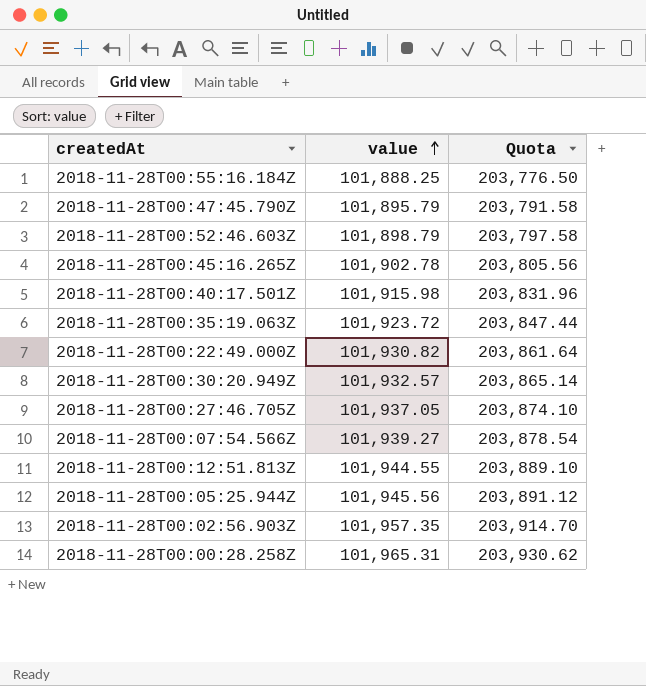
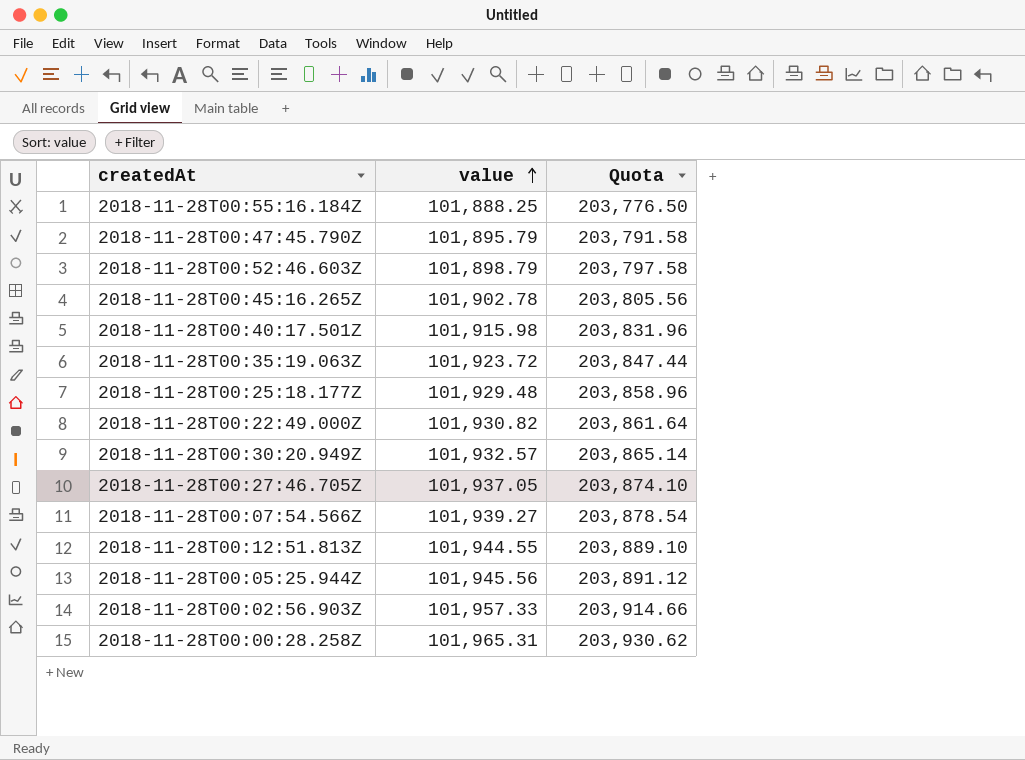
row 2018-11-28T00:25:18.177Z: none -> 101,929.48 | 203,858.96
2018-11-28T00:02:56.903Z | value: 101,957.35 -> 101,957.33
2018-11-28T00:02:56.903Z | Quota: 203,914.70 -> 203,914.66

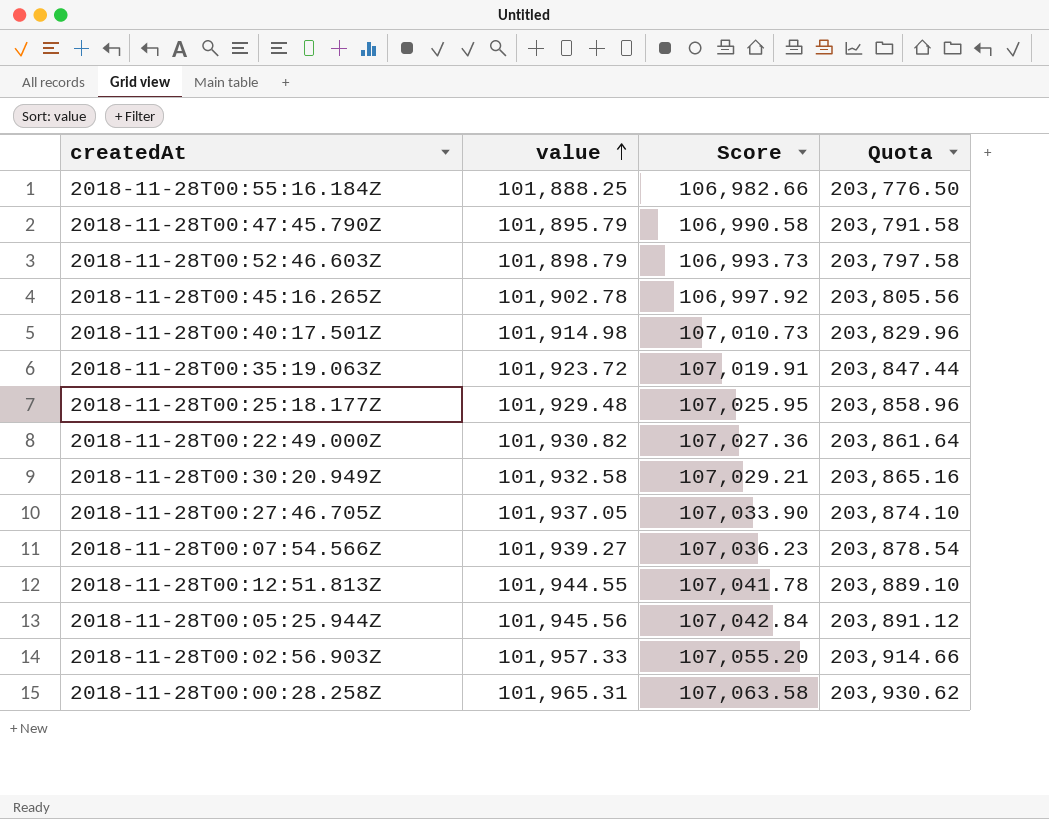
column Score | formula: none -> [value] * 1.05
2018-11-28T00:40:17.501Z | value: 101,915.98 -> 101,914.98
2018-11-28T00:40:17.501Z | Quota: 203,831.96 -> 203,829.96
2018-11-28T00:30:20.949Z | value: 101,932.57 -> 101,932.58
2018-11-28T00:30:20.949Z | Quota: 203,865.14 -> 203,865.16

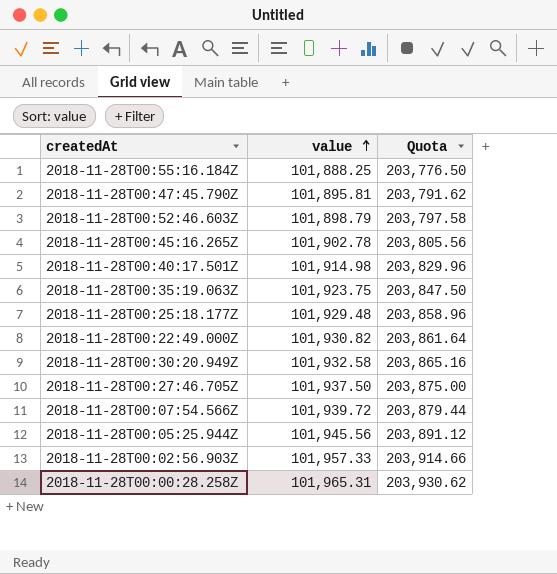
column Score | formula: [value] * 1.05 -> none
row 2018-11-28T00:12:51.813Z: 101,944.55 | 107,041.78 | 203,889.10 -> none
2018-11-28T00:47:45.790Z | value: 101,895.79 -> 101,895.81
2018-11-28T00:47:45.790Z | Quota: 203,791.58 -> 203,791.62
2018-11-28T00:35:19.063Z | value: 101,923.72 -> 101,923.75
2018-11-28T00:35:19.063Z | Quota: 203,847.44 -> 203,847.50
2018-11-28T00:27:46.705Z | value: 101,937.05 -> 101,937.50
2018-11-28T00:27:46.705Z | Quota: 203,874.10 -> 203,875.00
2018-11-28T00:07:54.566Z | value: 101,939.27 -> 101,939.72
2018-11-28T00:07:54.566Z | Quota: 203,878.54 -> 203,879.44

